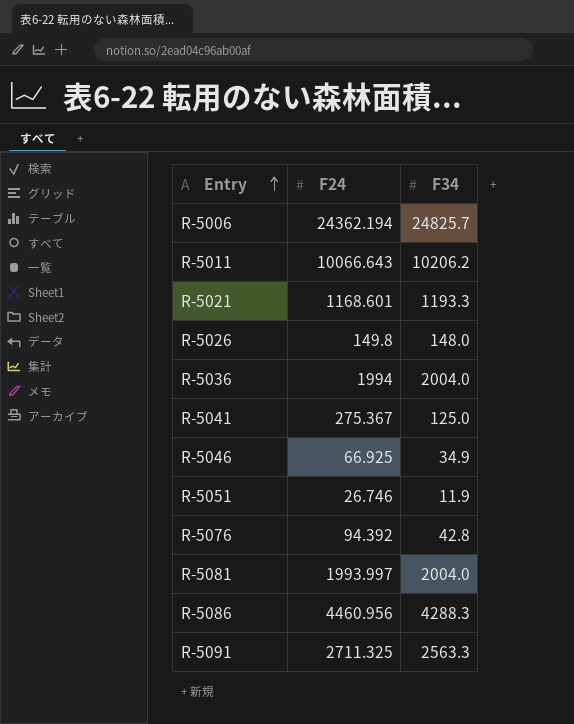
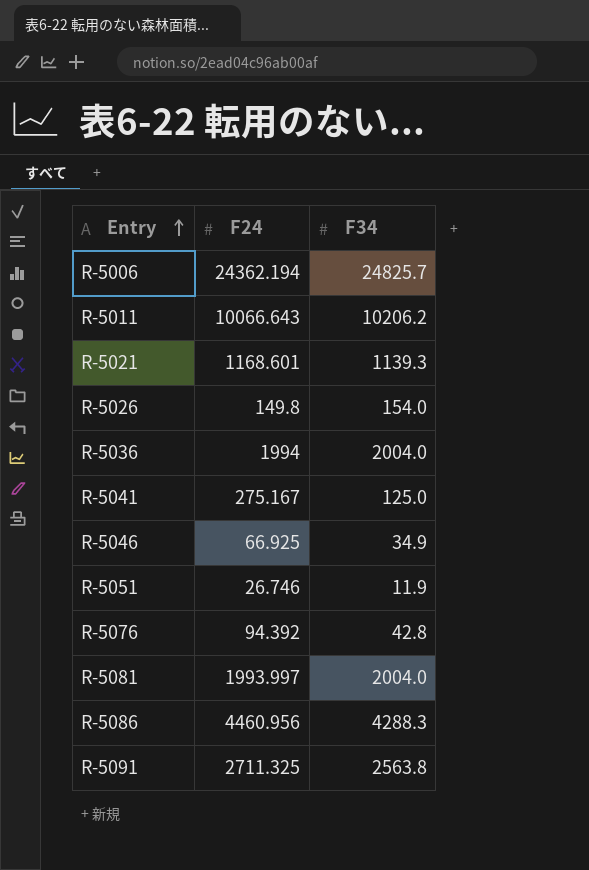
R-5021 | F34: 1193.3 -> 1139.3
R-5026 | F34: 148.0 -> 154.0
R-5041 | F24: 275.367 -> 275.167
R-5091 | F34: 2563.3 -> 2563.8

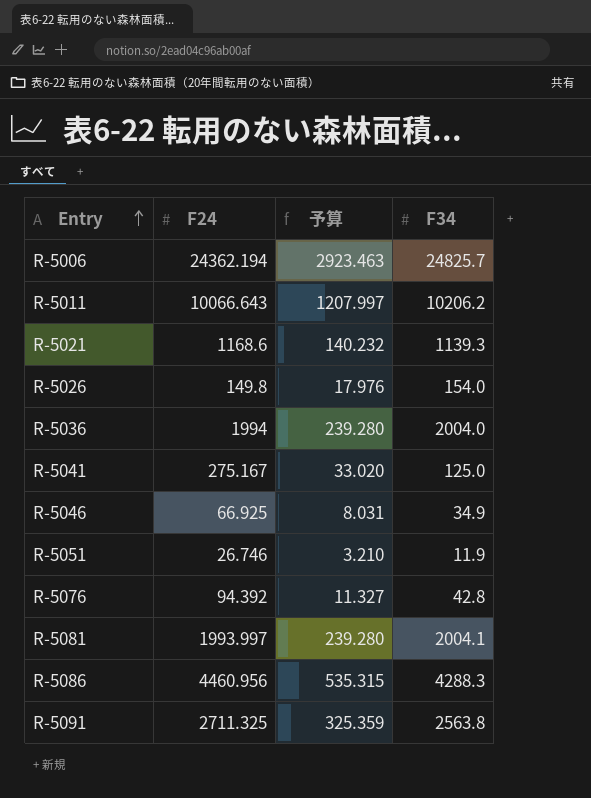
column 予算 | formula: none -> [F24] * 0.12
R-5021 | F24: 1168.601 -> 1168.6
R-5081 | F34: 2004.0 -> 2004.1

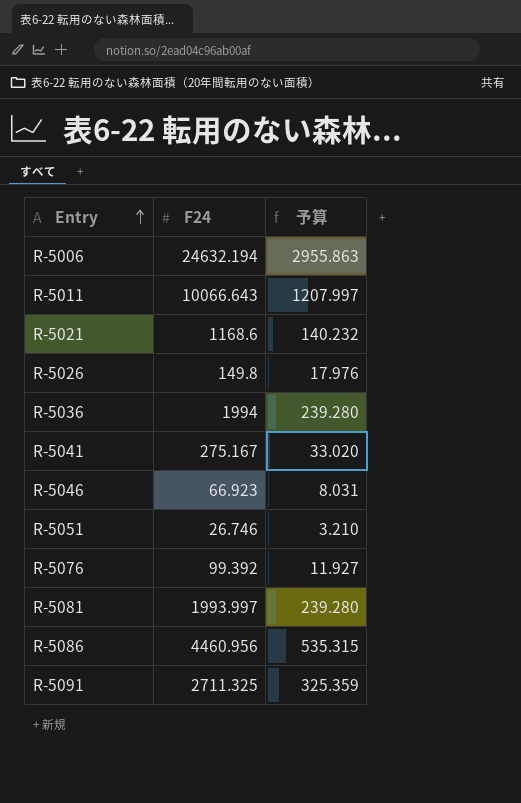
column F34 | position: 4 -> none
R-5006 | F24: 24362.194 -> 24632.194
R-5006 | 予算: 2923.463 -> 2955.863
R-5046 | F24: 66.925 -> 66.923
R-5076 | F24: 94.392 -> 99.392
R-5076 | 予算: 11.327 -> 11.927

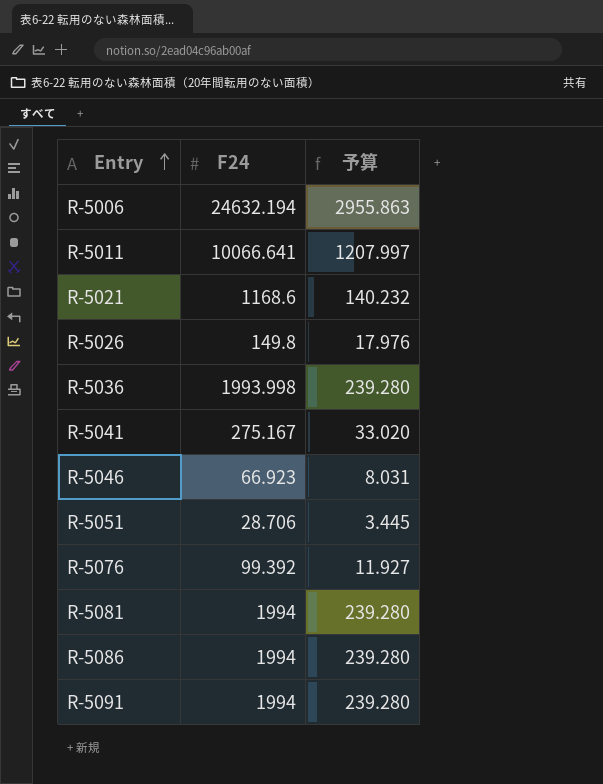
R-5011 | F24: 10066.643 -> 10066.641
R-5036 | F24: 1994 -> 1993.998
R-5051 | F24: 26.746 -> 28.706
R-5051 | 予算: 3.210 -> 3.445
R-5081 | F24: 1993.997 -> 1994
R-5086 | F24: 4460.956 -> 1994
R-5086 | 予算: 535.315 -> 239.280
R-5091 | F24: 2711.325 -> 1994
R-5091 | 予算: 325.359 -> 239.280

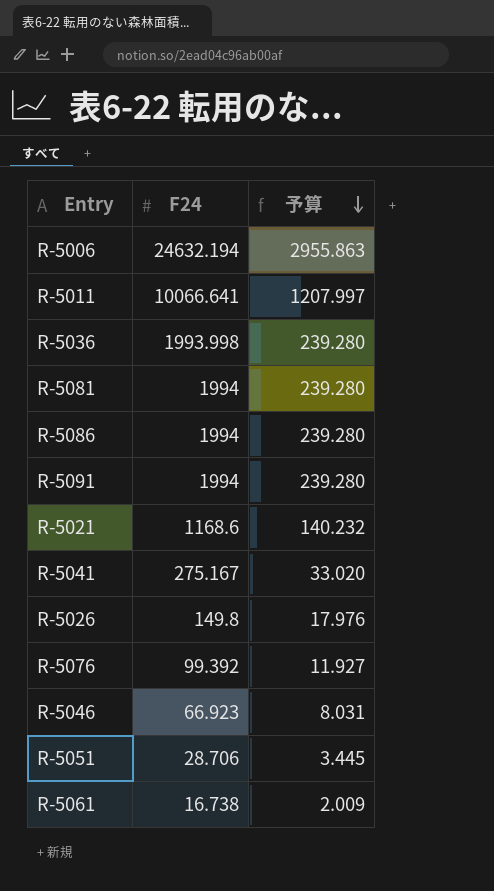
row order: Entry ascending -> 予算 descending
row R-5061: none -> 16.738 | 2.009

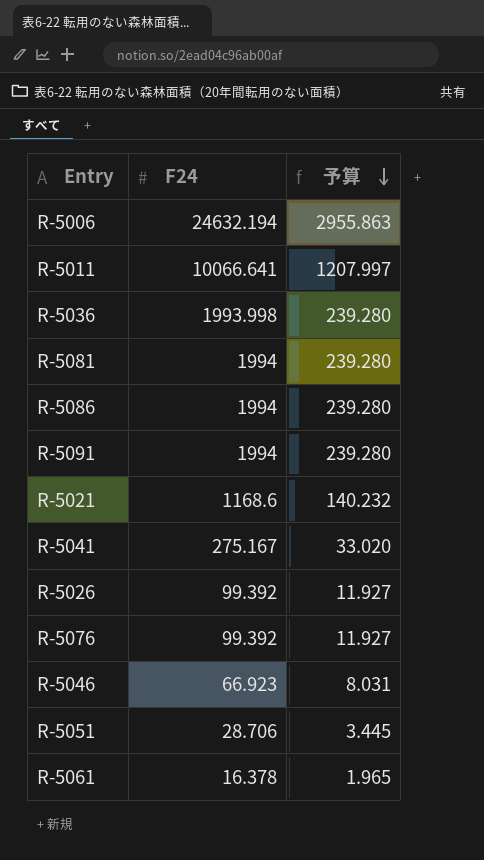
R-5026 | F24: 149.8 -> 99.392
R-5026 | 予算: 17.976 -> 11.927
R-5061 | F24: 16.738 -> 16.378
R-5061 | 予算: 2.009 -> 1.965

